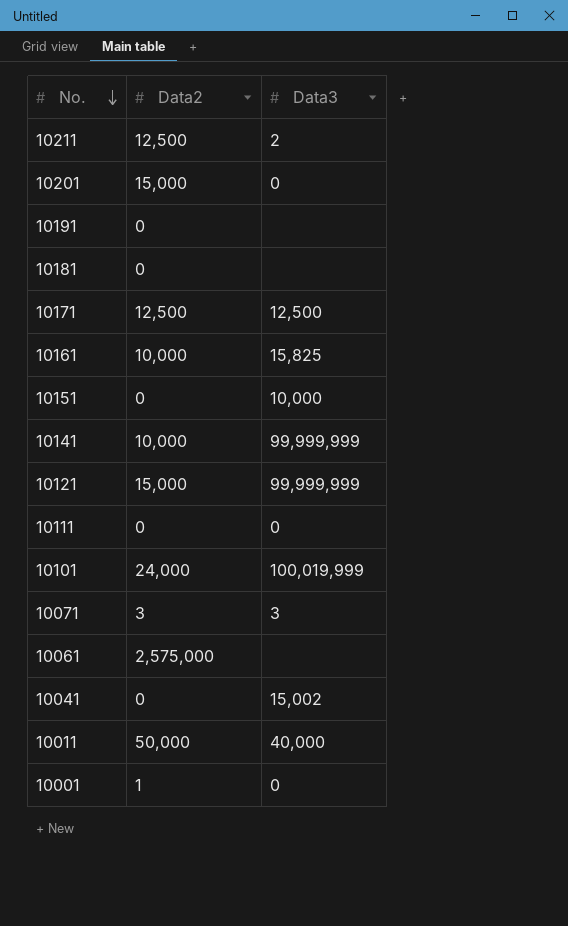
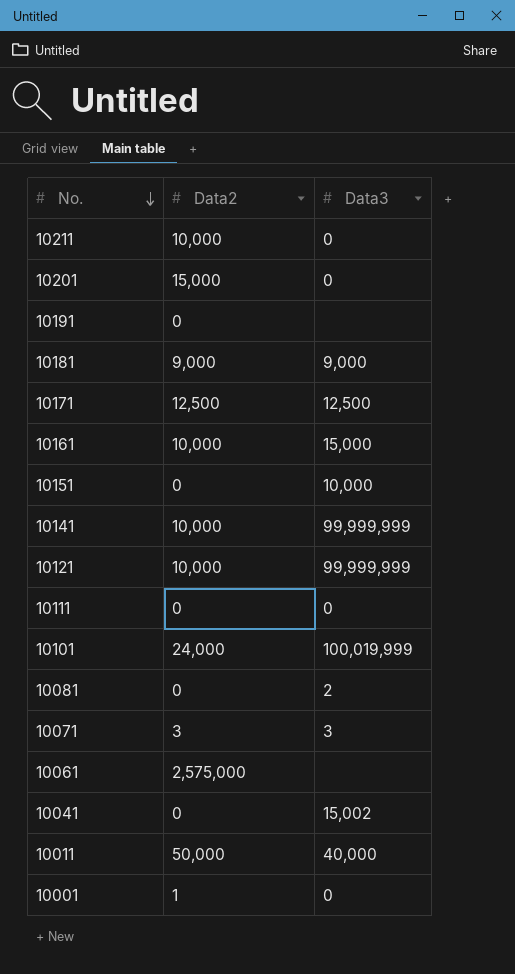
10211 | Data2: 12,500 -> 10,000
10211 | Data3: 2 -> 0
10181 | Data2: 0 -> 9,000
10181 | Data3: none -> 9,000
10161 | Data3: 15,825 -> 15,000
10121 | Data2: 15,000 -> 10,000
row 10081: none -> 0 | 2

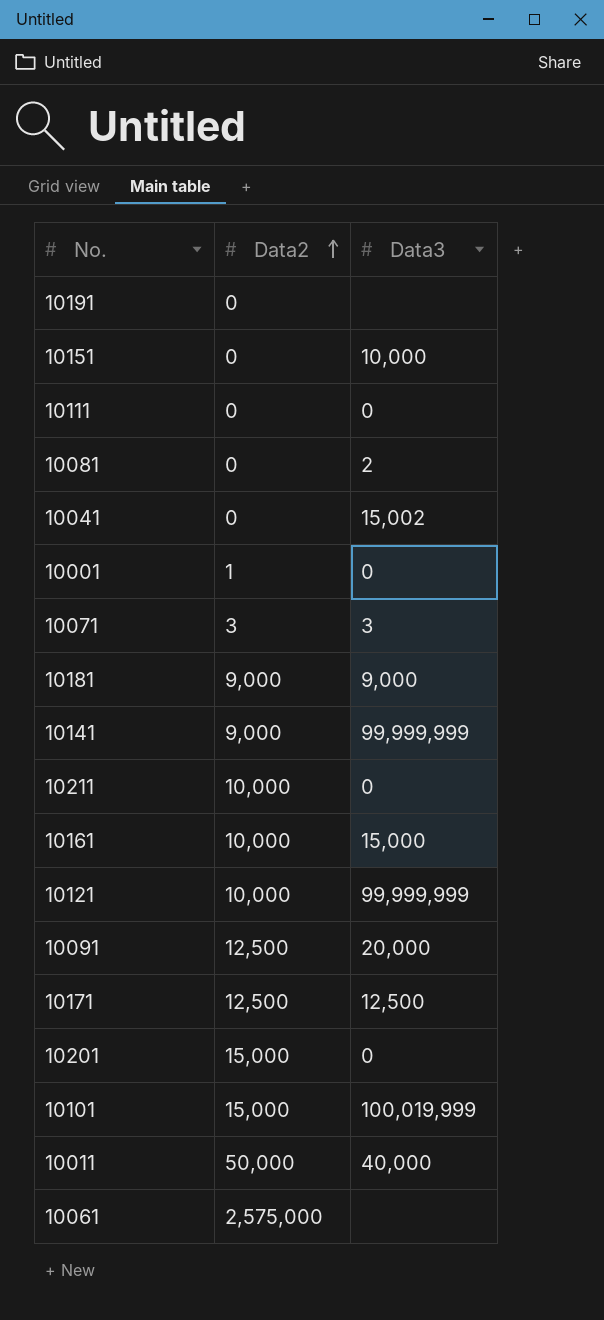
row order: No. descending -> Data2 ascending
10141 | Data2: 10,000 -> 9,000
row 10091: none -> 12,500 | 20,000
10101 | Data2: 24,000 -> 15,000

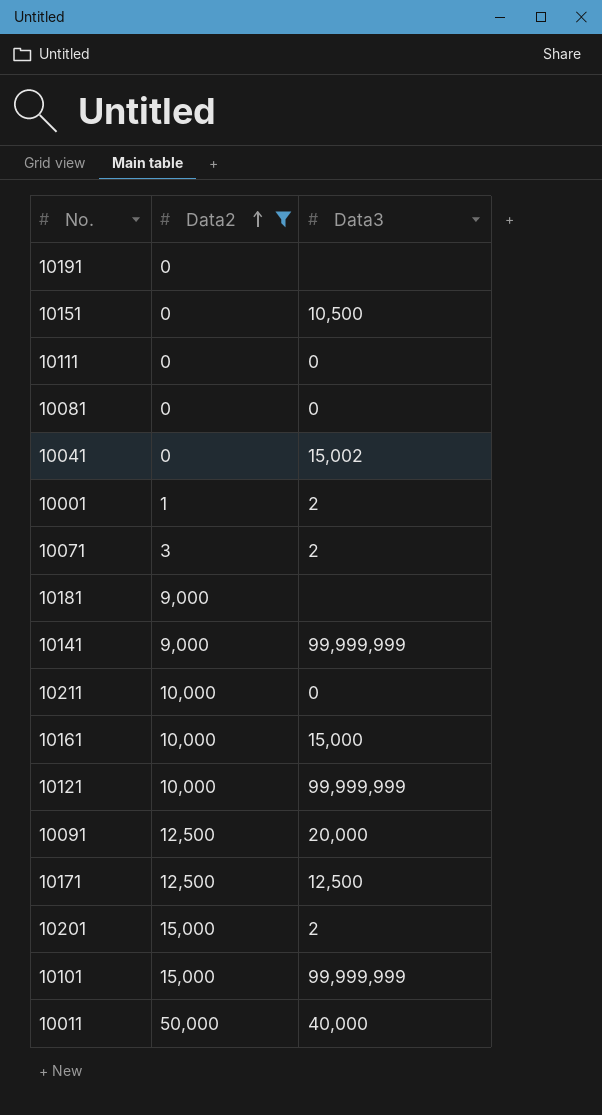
filter: none -> Data2 != 2,575,000
10151 | Data3: 10,000 -> 10,500
10081 | Data3: 2 -> 0
10001 | Data3: 0 -> 2
10071 | Data3: 3 -> 2
10181 | Data3: 9,000 -> none
10201 | Data3: 0 -> 2
10101 | Data3: 100,019,999 -> 99,999,999

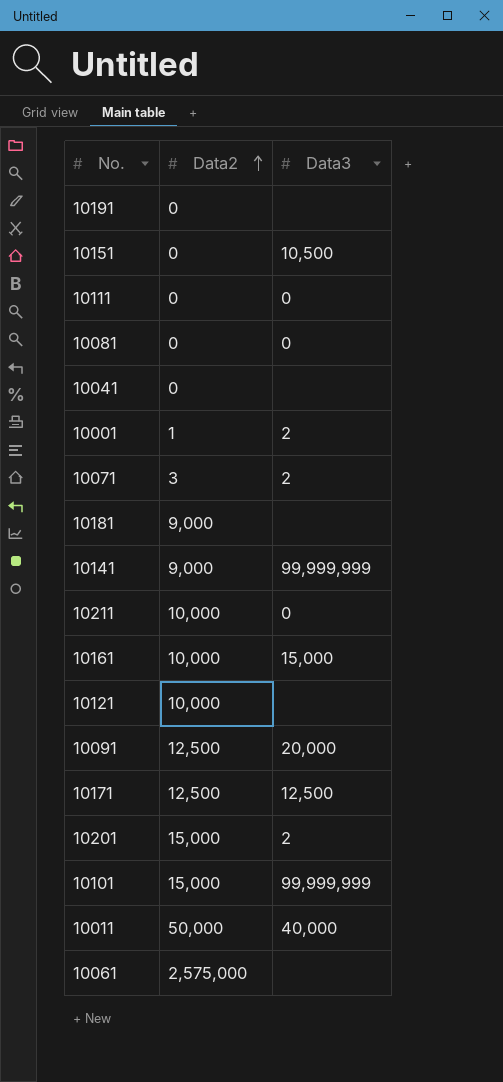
filter: Data2 != 2,575,000 -> none
10041 | Data3: 15,002 -> none
10121 | Data3: 99,999,999 -> none

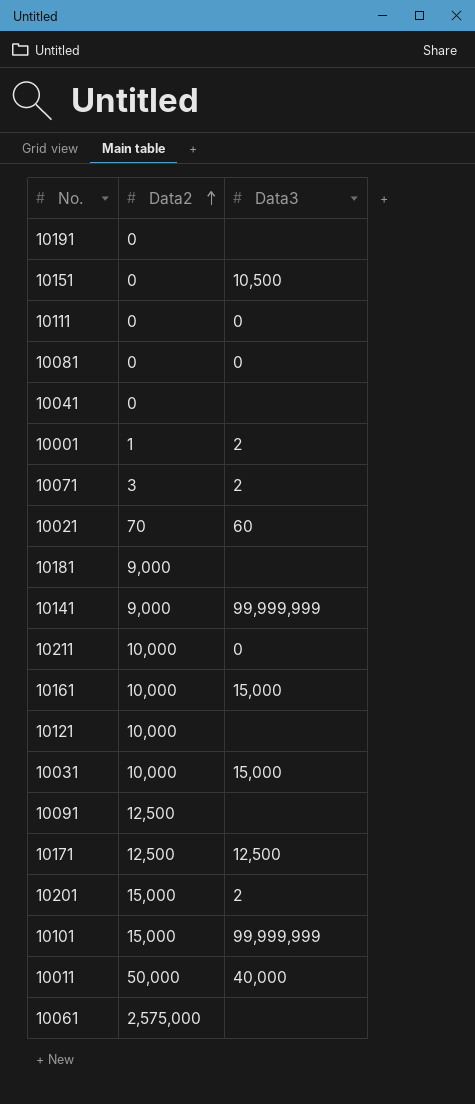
row 10021: none -> 70 | 60
row 10031: none -> 10,000 | 15,000
10091 | Data3: 20,000 -> none

